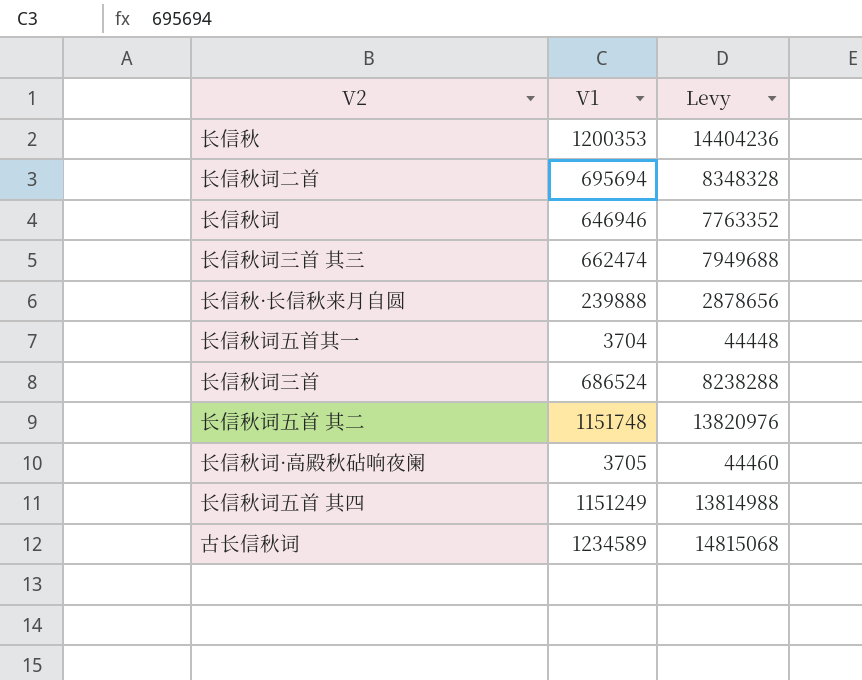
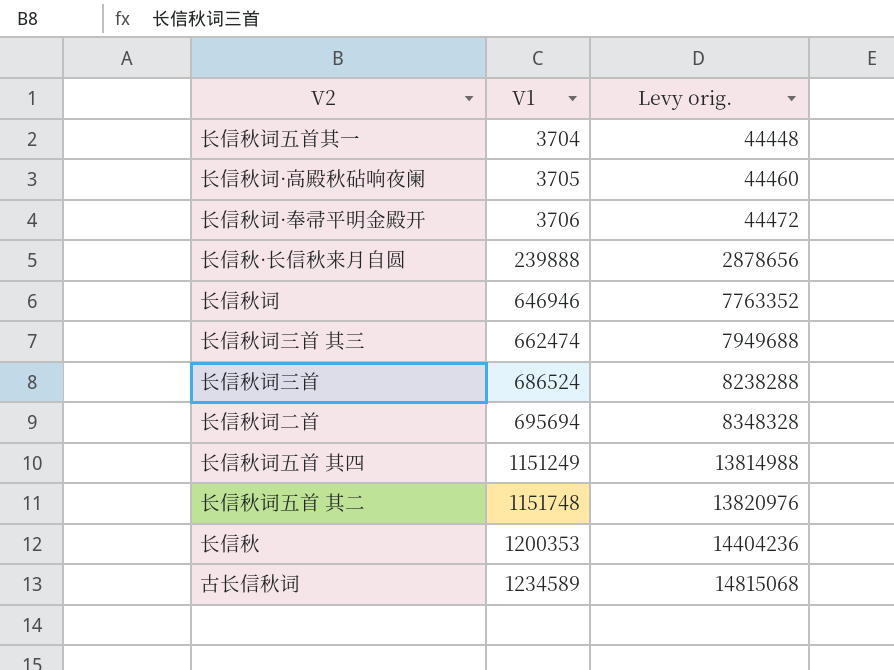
row order: none -> V1 ascending
column name: Levy -> Levy orig.
row 长信秋词·奉帚平明金殿开: none -> 3706 | 44472

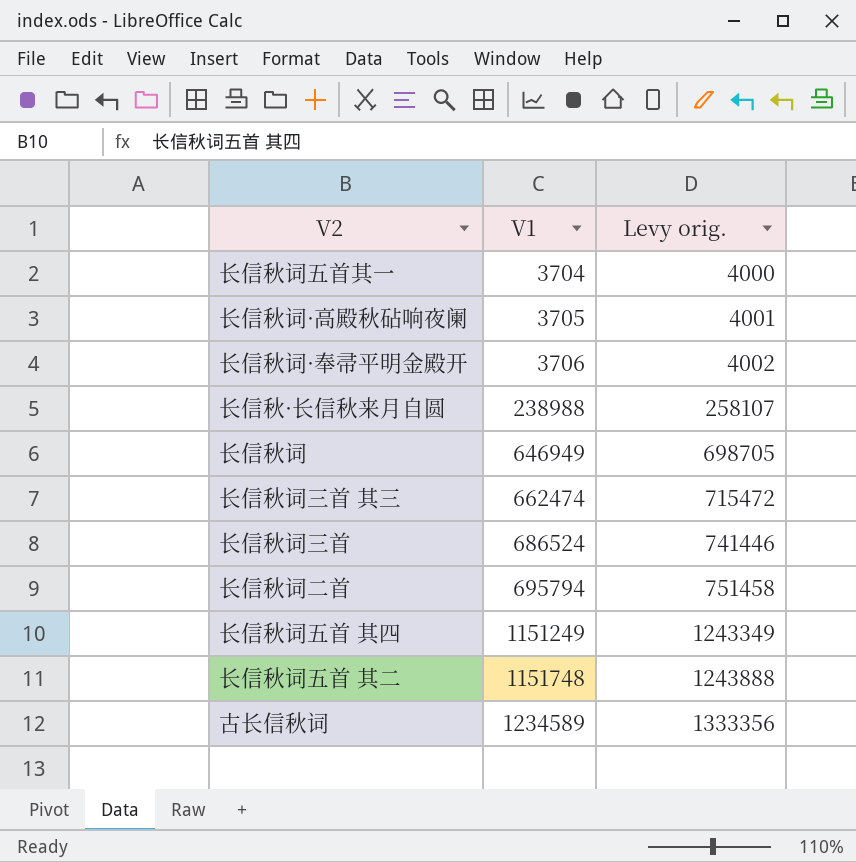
column Levy orig. | formula: [V1] * 12 -> [V1] * 1.08
row 长信秋: 1200353 | 14404236 -> none
长信秋·长信秋来月自圆 | V1: 239888 -> 238988
长信秋词 | V1: 646946 -> 646949
长信秋词二首 | V1: 695694 -> 695794

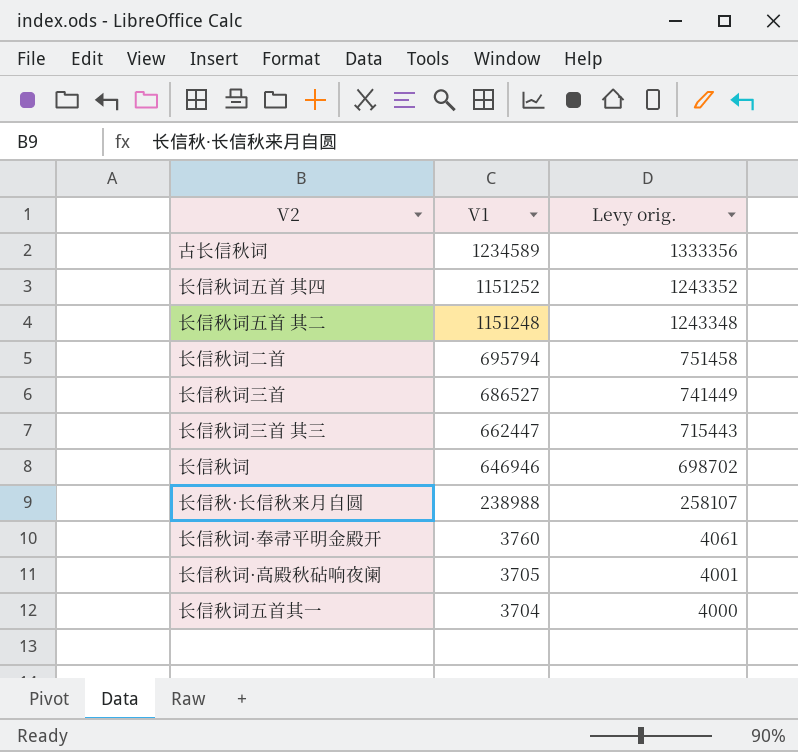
row order: V1 ascending -> V1 descending
长信秋词五首 其四 | V1: 1151249 -> 1151252
长信秋词五首 其四 | Levy orig.: 1243349 -> 1243352
长信秋词五首 其二 | V1: 1151748 -> 1151248
长信秋词五首 其二 | Levy orig.: 1243888 -> 1243348
长信秋词三首 | V1: 686524 -> 686527
长信秋词三首 | Levy orig.: 741446 -> 741449
长信秋词三首 其三 | V1: 662474 -> 662447
长信秋词三首 其三 | Levy orig.: 715472 -> 715443
长信秋词 | V1: 646949 -> 646946
长信秋词 | Levy orig.: 698705 -> 698702
长信秋词·奉帚平明金殿开 | V1: 3706 -> 3760
长信秋词·奉帚平明金殿开 | Levy orig.: 4002 -> 4061

